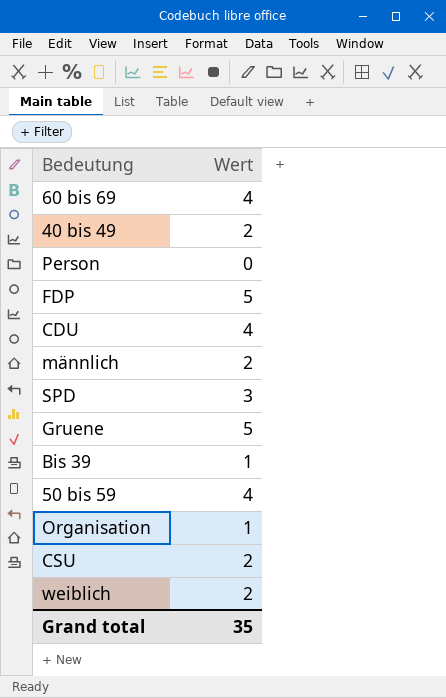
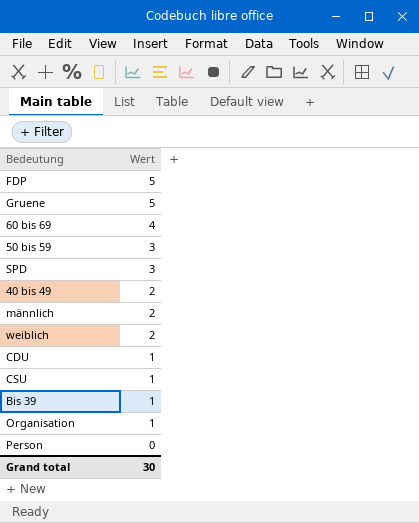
row order: none -> Wert descending
50 bis 59 | Wert: 4 -> 3
CDU | Wert: 4 -> 1
CSU | Wert: 2 -> 1
Grand total | Wert: 35 -> 30

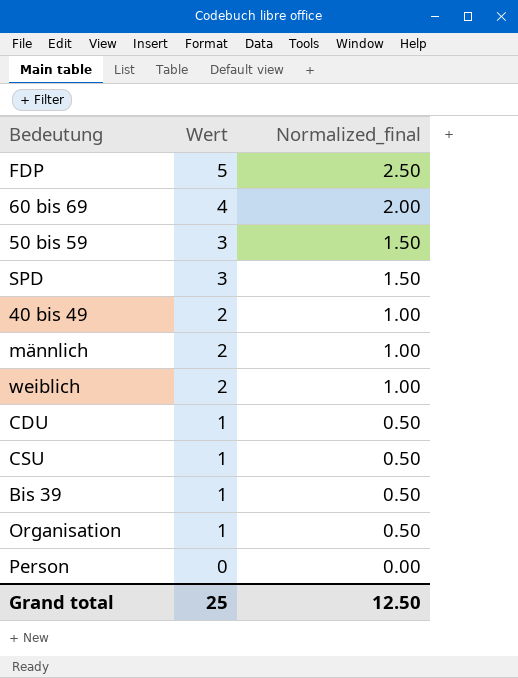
column Normalized_final | formula: none -> [Wert] * 0.5
row Gruene: 5 -> none
Grand total | Wert: 30 -> 25

